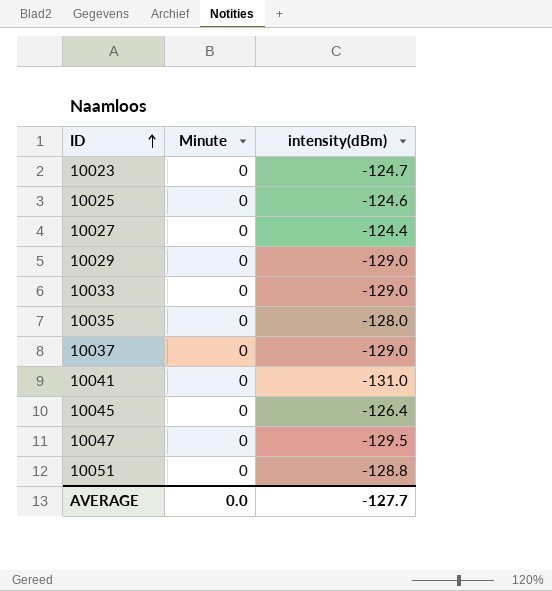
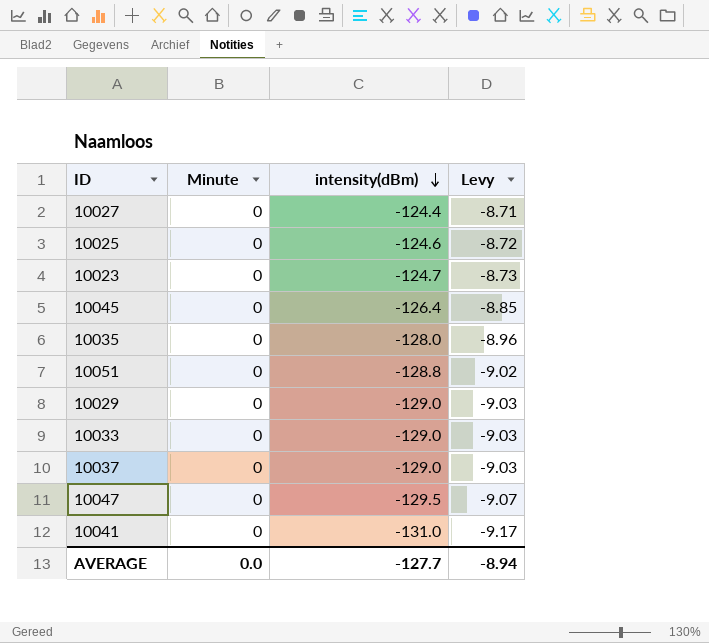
row order: ID ascending -> intensity(dBm) descending
column Levy | formula: none -> [intensity(dBm)] * 0.07

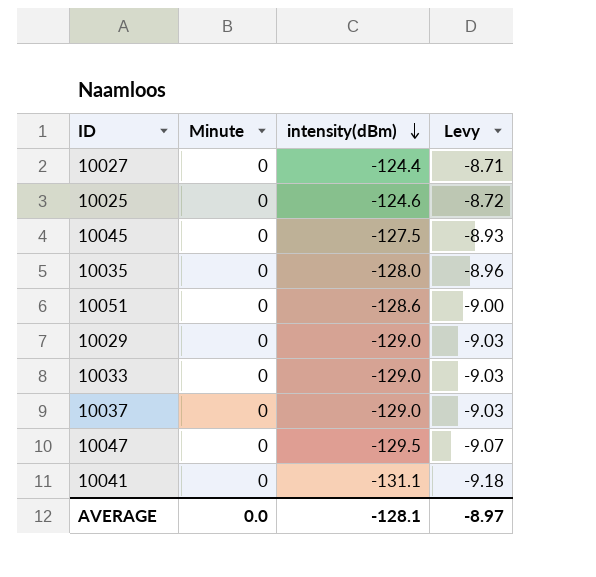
row 10023: 0 | -124.7 | -8.73 -> none
10045 | intensity(dBm): -126.4 -> -127.5
10045 | Levy: -8.85 -> -8.93
10051 | intensity(dBm): -128.8 -> -128.6
10051 | Levy: -9.02 -> -9.00
10041 | intensity(dBm): -131.0 -> -131.1
10041 | Levy: -9.17 -> -9.18
AVERAGE | intensity(dBm): -127.7 -> -128.1
AVERAGE | Levy: -8.94 -> -8.97

